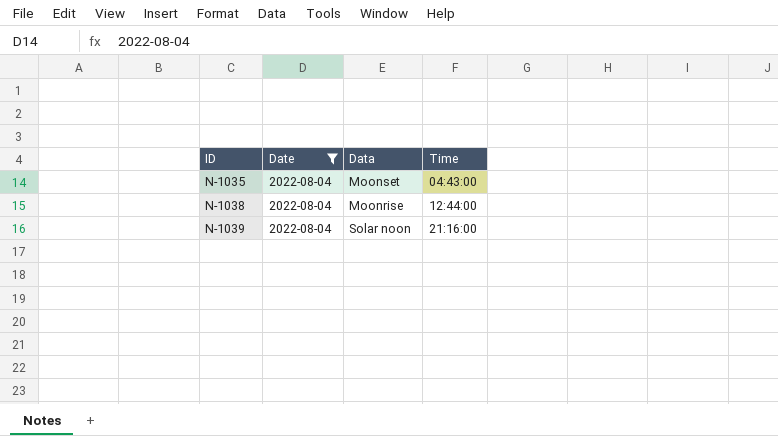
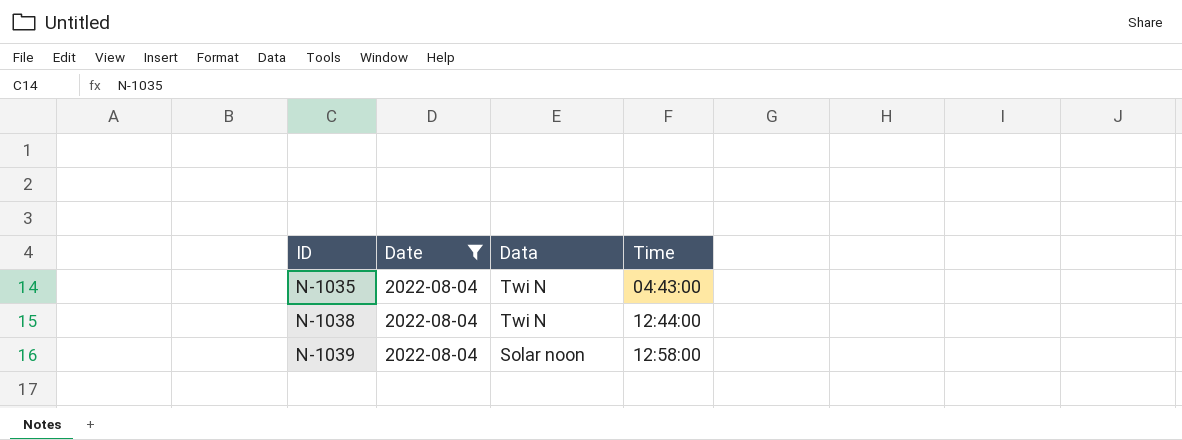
N-1035 | Data: Moonset -> Twi N
N-1038 | Data: Moonrise -> Twi N
N-1039 | Time: 21:16:00 -> 12:58:00

